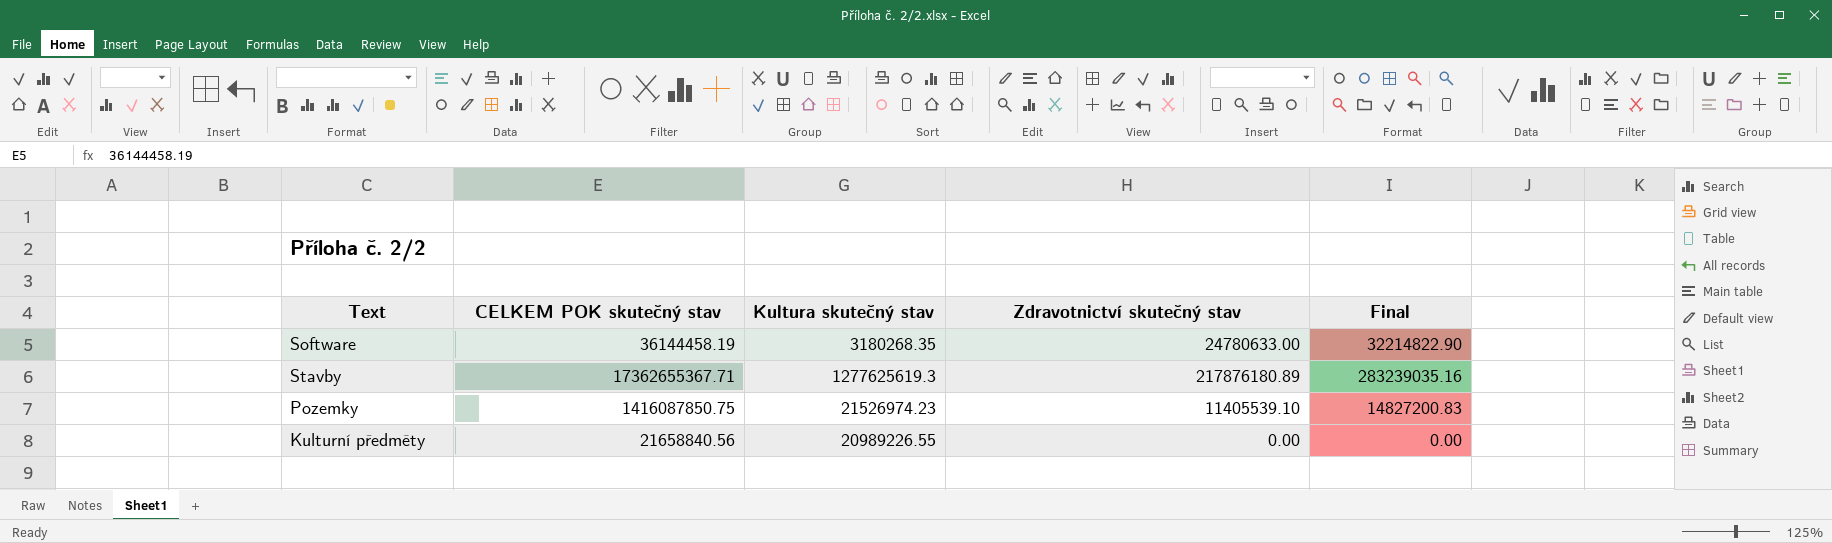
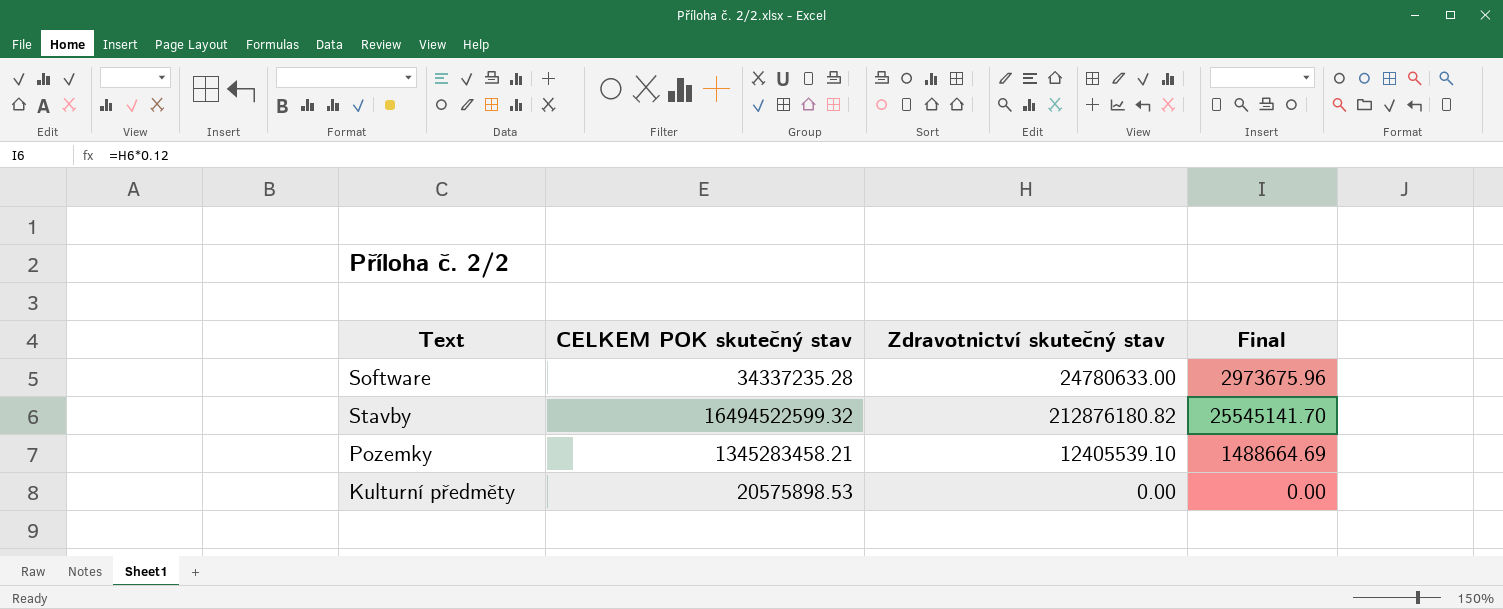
column Kultura skutečný stav | position: 3 -> none
column Final | formula: [Zdravotnictví skutečný stav] * 1.3 -> [Zdravotnictví skutečný stav] * 0.12
Software | CELKEM POK skutečný stav: 36144458.19 -> 34337235.28
Stavby | CELKEM POK skutečný stav: 17362655367.71 -> 16494522599.32
Stavby | Zdravotnictví skutečný stav: 217876180.89 -> 212876180.82
Pozemky | CELKEM POK skutečný stav: 1416087850.75 -> 1345283458.21
Pozemky | Zdravotnictví skutečný stav: 11405539.10 -> 12405539.10
Kulturní předměty | CELKEM POK skutečný stav: 21658840.56 -> 20575898.53

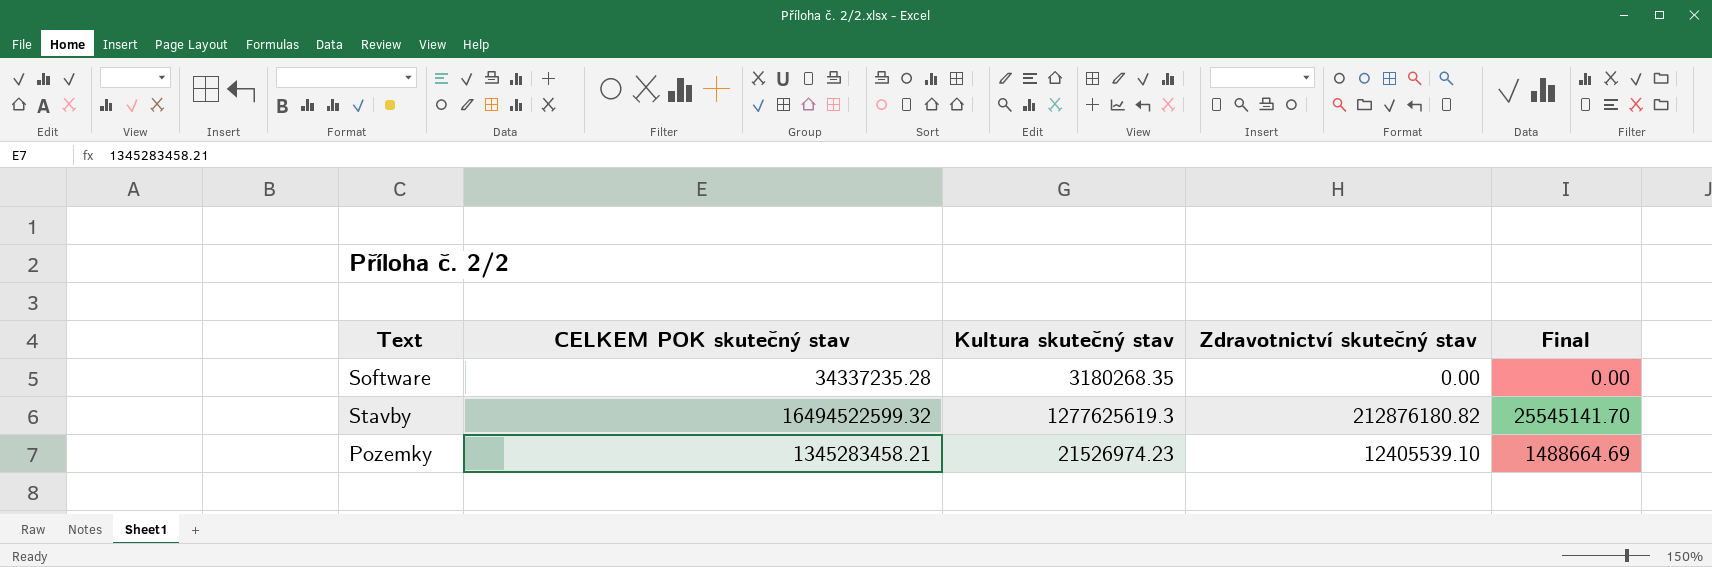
column Kultura skutečný stav | position: none -> 3
row Kulturní předměty: 20575898.53 | 0.00 | 0.00 -> none
Software | Zdravotnictví skutečný stav: 24780633.00 -> 0.00
Software | Final: 2973675.96 -> 0.00

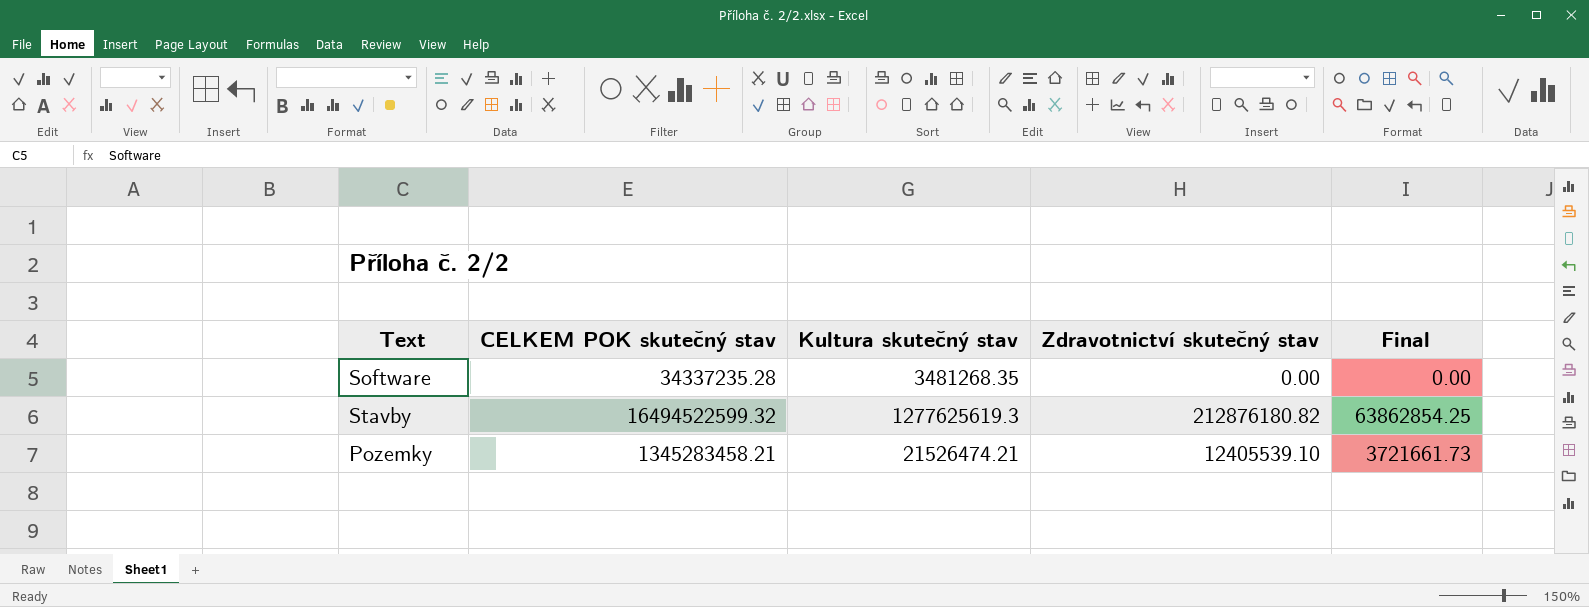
column Final | formula: [Zdravotnictví skutečný stav] * 0.12 -> [Zdravotnictví skutečný stav] * 0.3
Software | Kultura skutečný stav: 3180268.35 -> 3481268.35
Pozemky | Kultura skutečný stav: 21526974.23 -> 21526474.21

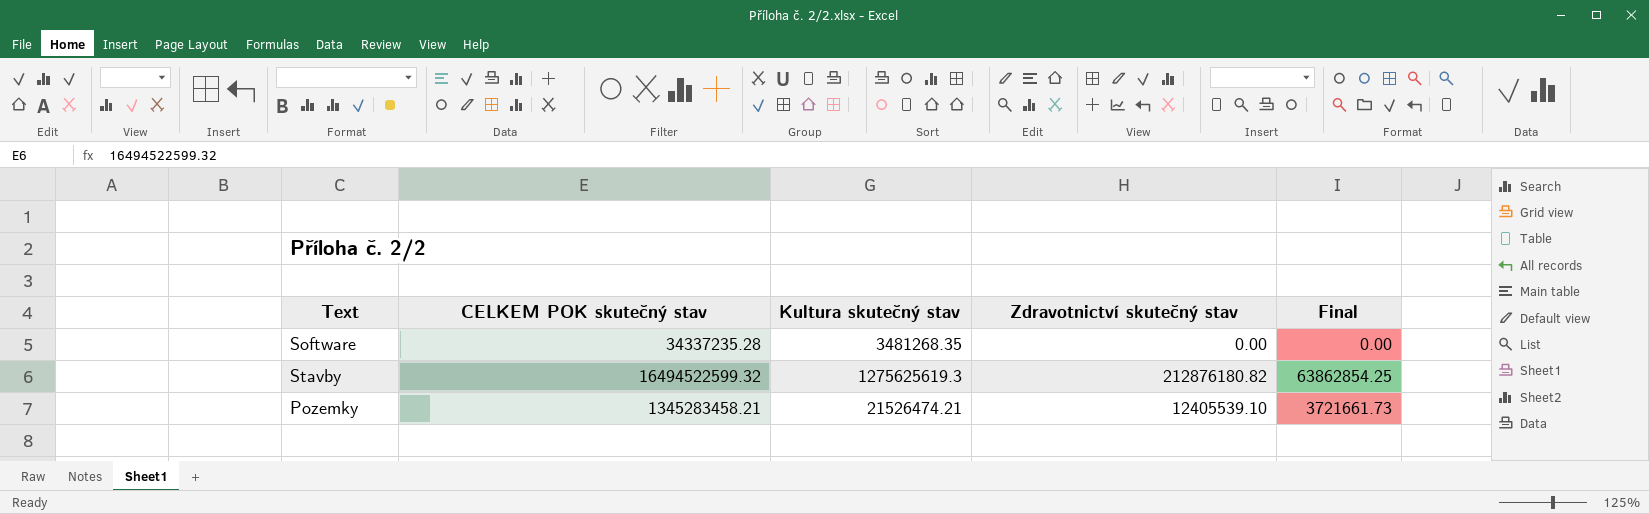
Stavby | Kultura skutečný stav: 1277625619.3 -> 1275625619.3

